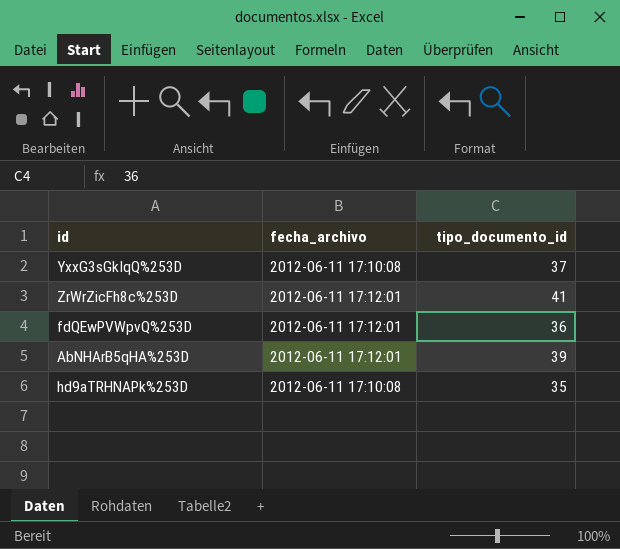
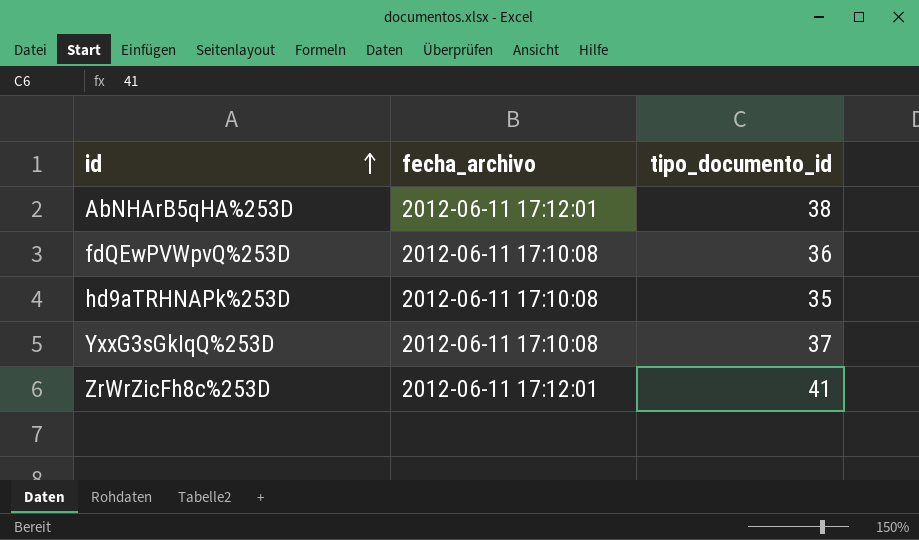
row order: none -> id ascending
AbNHArB5qHA%253D | tipo_documento_id: 39 -> 38
fdQEwPVWpvQ%253D | fecha_archivo: 2012-06-11 17:12:01 -> 2012-06-11 17:10:08

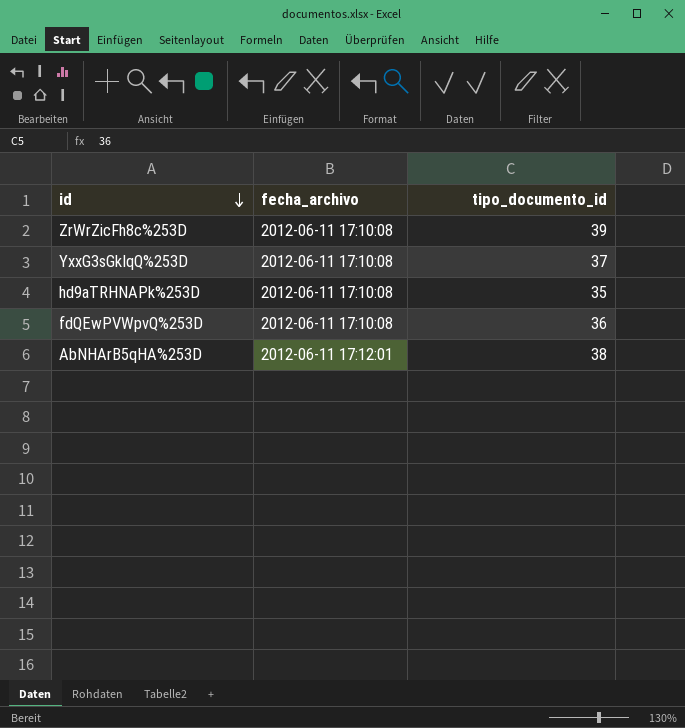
row order: id ascending -> id descending
ZrWrZicFh8c%253D | fecha_archivo: 2012-06-11 17:12:01 -> 2012-06-11 17:10:08
ZrWrZicFh8c%253D | tipo_documento_id: 41 -> 39

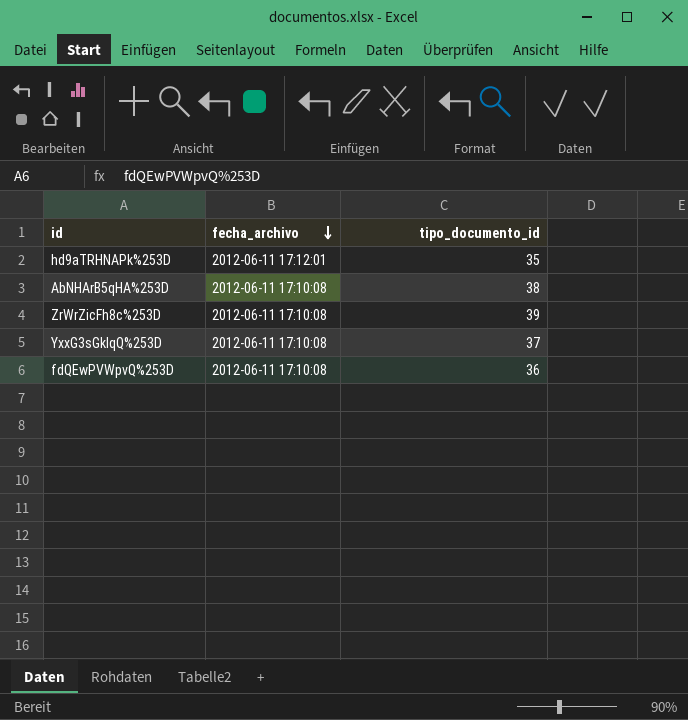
row order: id descending -> fecha_archivo descending
hd9aTRHNAPk%253D | fecha_archivo: 2012-06-11 17:10:08 -> 2012-06-11 17:12:01
AbNHArB5qHA%253D | fecha_archivo: 2012-06-11 17:12:01 -> 2012-06-11 17:10:08

